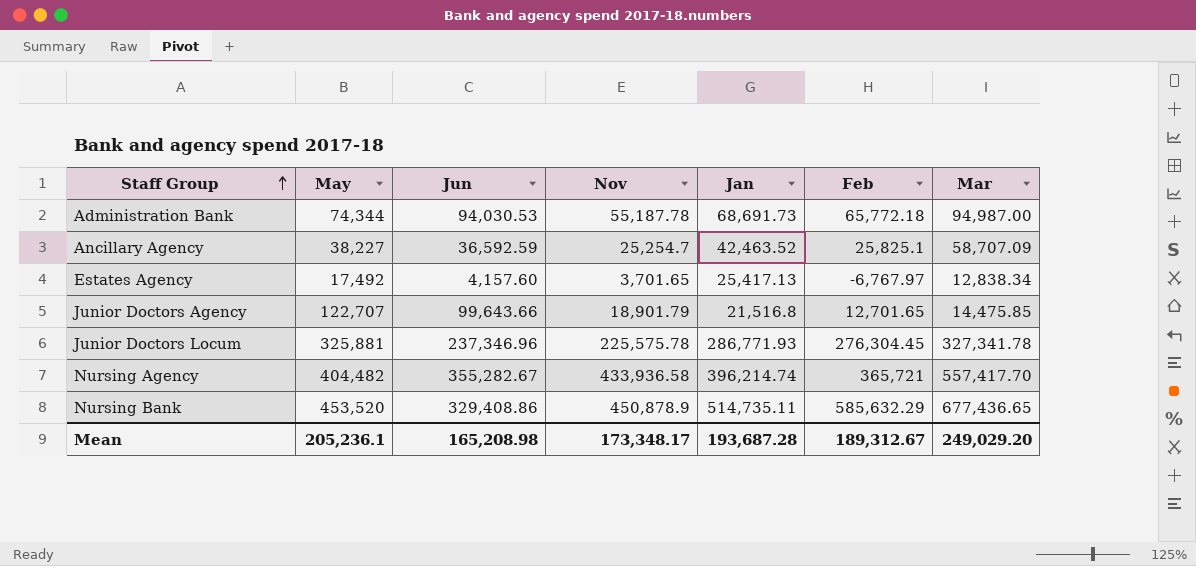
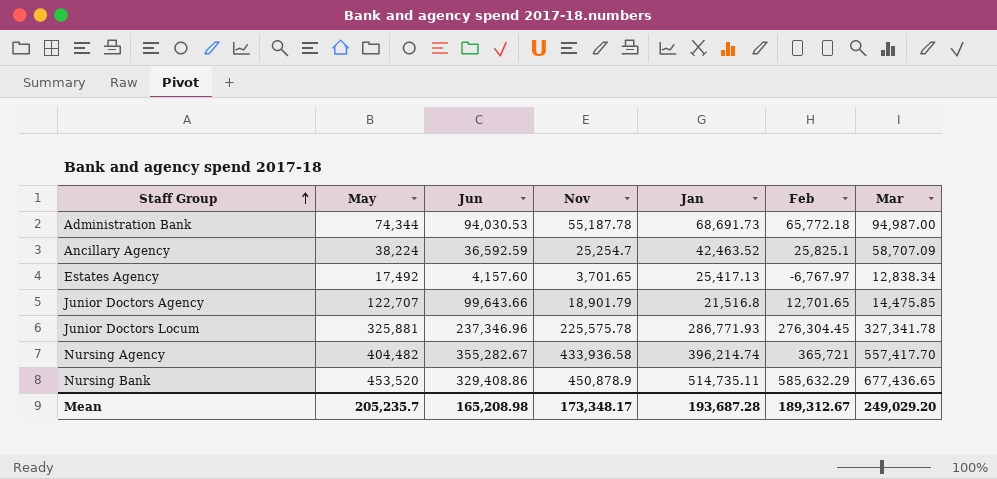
Ancillary Agency | May: 38,227 -> 38,224
Mean | May: 205,236.1 -> 205,235.7

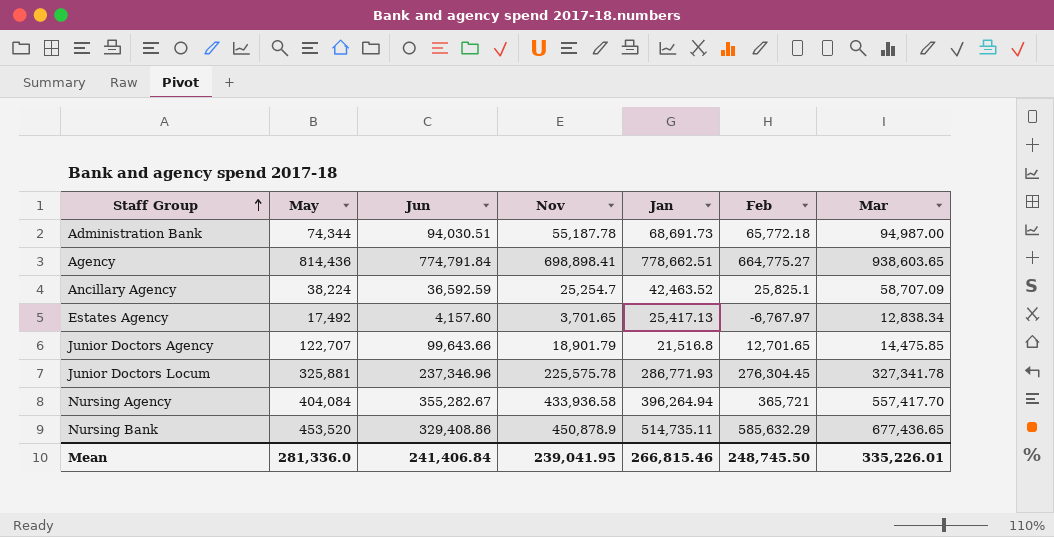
Administration Bank | Jun: 94,030.53 -> 94,030.51
row Agency: none -> 814,436 | 774,791.84 | 698,898.41 | 778,662.51 | 664,775.27 | 938,603.65
Nursing Agency | May: 404,482 -> 404,084
Nursing Agency | Jan: 396,214.74 -> 396,264.94
Mean | May: 205,235.7 -> 281,336.0
Mean | Jun: 165,208.98 -> 241,406.84
Mean | Nov: 173,348.17 -> 239,041.95
Mean | Jan: 193,687.28 -> 266,815.46
Mean | Feb: 189,312.67 -> 248,745.50
Mean | Mar: 249,029.20 -> 335,226.01

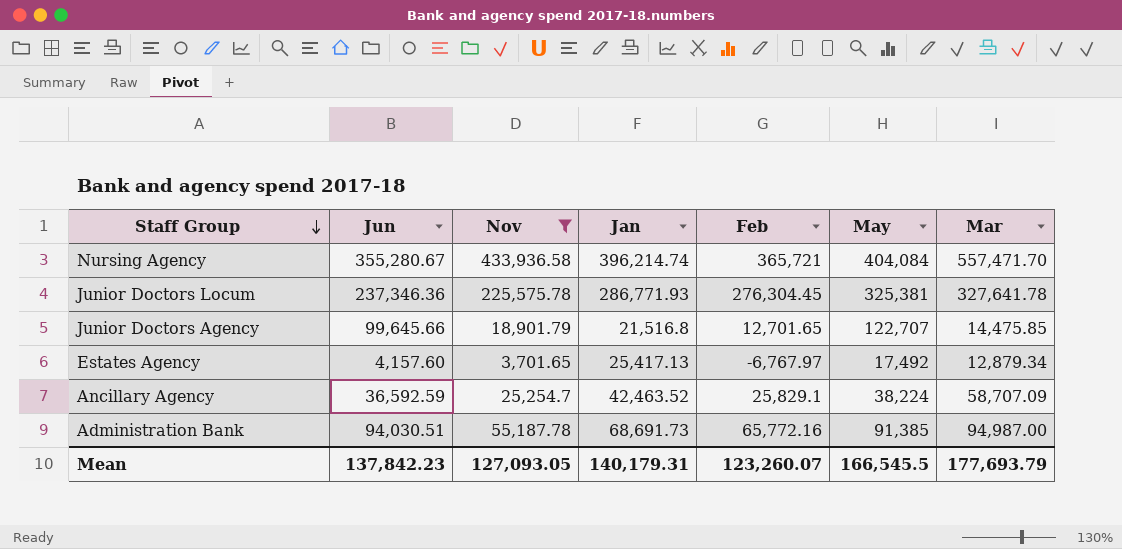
filter: none -> Nov <= 433,936.58
row order: Staff Group ascending -> Staff Group descending
column May | position: 2 -> 6
Nursing Agency | Jun: 355,282.67 -> 355,280.67
Nursing Agency | Jan: 396,264.94 -> 396,214.74
Nursing Agency | Mar: 557,417.70 -> 557,471.70
Junior Doctors Locum | Jun: 237,346.96 -> 237,346.36
Junior Doctors Locum | May: 325,881 -> 325,381
Junior Doctors Locum | Mar: 327,341.78 -> 327,641.78
Junior Doctors Agency | Jun: 99,643.66 -> 99,645.66
Estates Agency | Mar: 12,838.34 -> 12,879.34
Ancillary Agency | Feb: 25,825.1 -> 25,829.1
Administration Bank | Feb: 65,772.18 -> 65,772.16
Administration Bank | May: 74,344 -> 91,385
Mean | Jun: 241,406.84 -> 137,842.23
Mean | Nov: 239,041.95 -> 127,093.05
Mean | Jan: 266,815.46 -> 140,179.31
Mean | Feb: 248,745.50 -> 123,260.07
Mean | May: 281,336.0 -> 166,545.5
Mean | Mar: 335,226.01 -> 177,693.79

